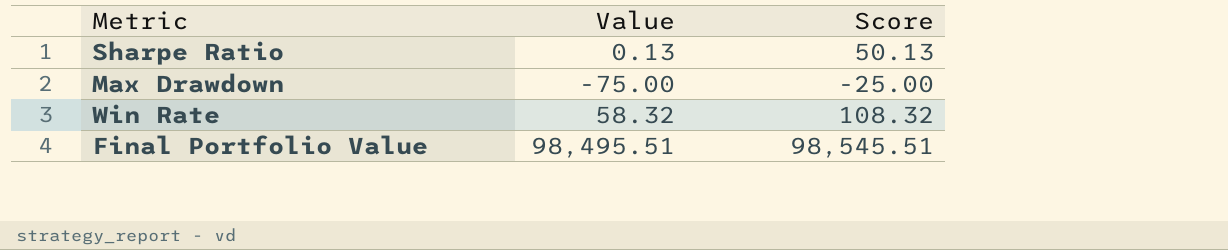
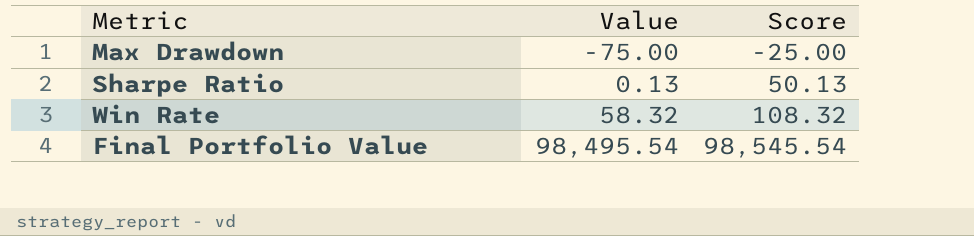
row order: none -> Value ascending
Final Portfolio Value | Value: 98,495.51 -> 98,495.54
Final Portfolio Value | Score: 98,545.51 -> 98,545.54

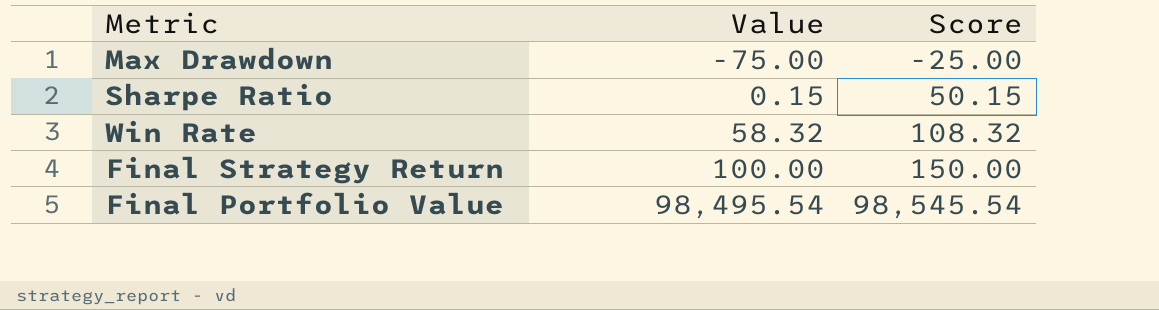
Sharpe Ratio | Value: 0.13 -> 0.15
Sharpe Ratio | Score: 50.13 -> 50.15
row Final Strategy Return: none -> 100.00 | 150.00

